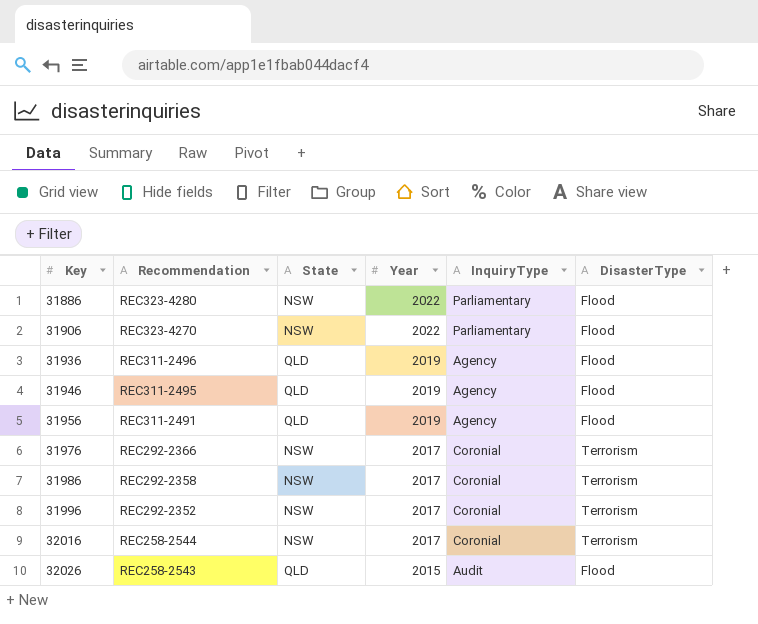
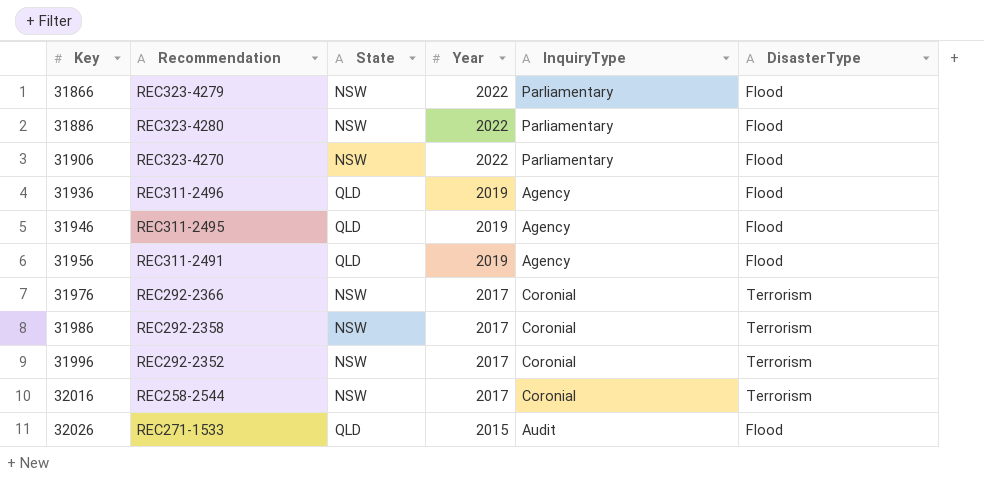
row 31866: none -> REC323-4279 | NSW | 2022 | Parliamentary | Flood
32026 | Recommendation: REC258-2543 -> REC271-1533

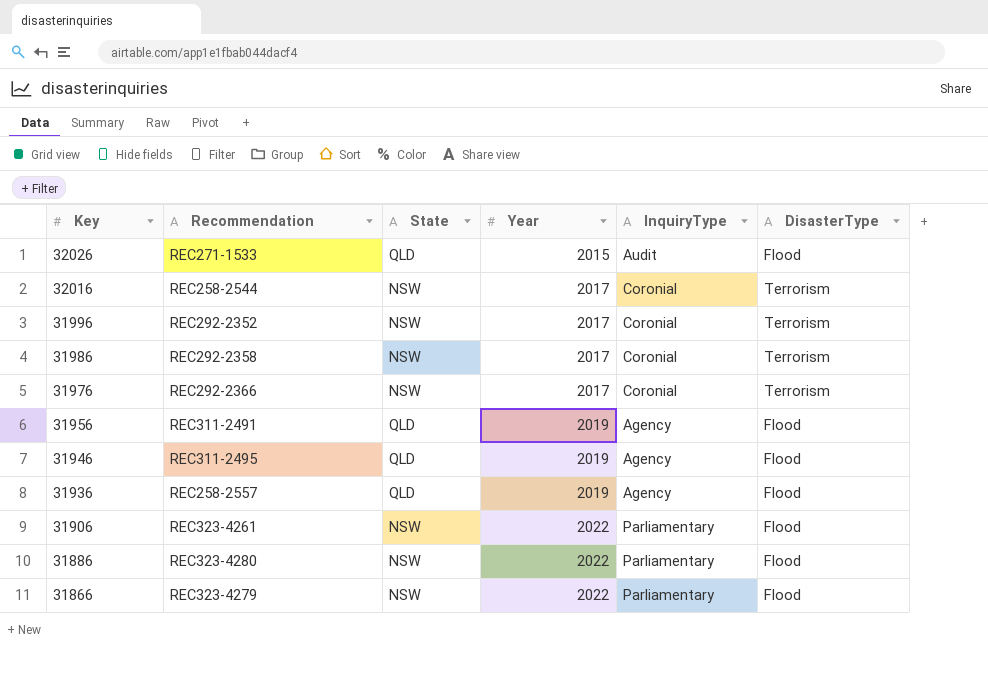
row order: Key ascending -> Key descending
31936 | Recommendation: REC311-2496 -> REC258-2557
31906 | Recommendation: REC323-4270 -> REC323-4261

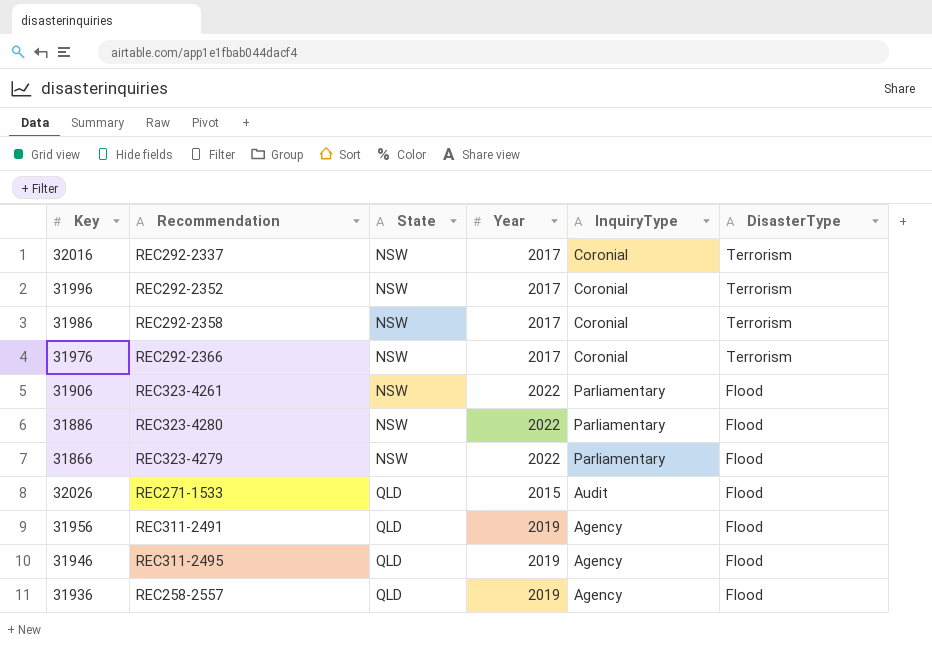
row order: Key descending -> State ascending
32016 | Recommendation: REC258-2544 -> REC292-2337

